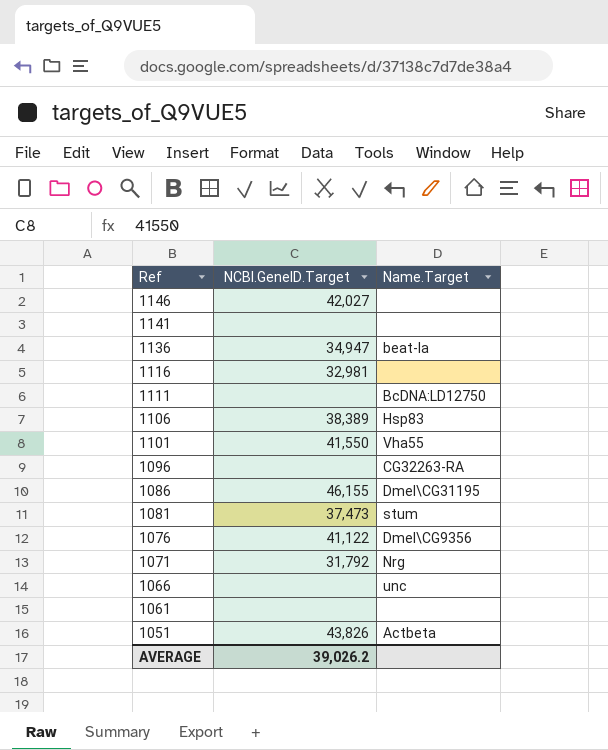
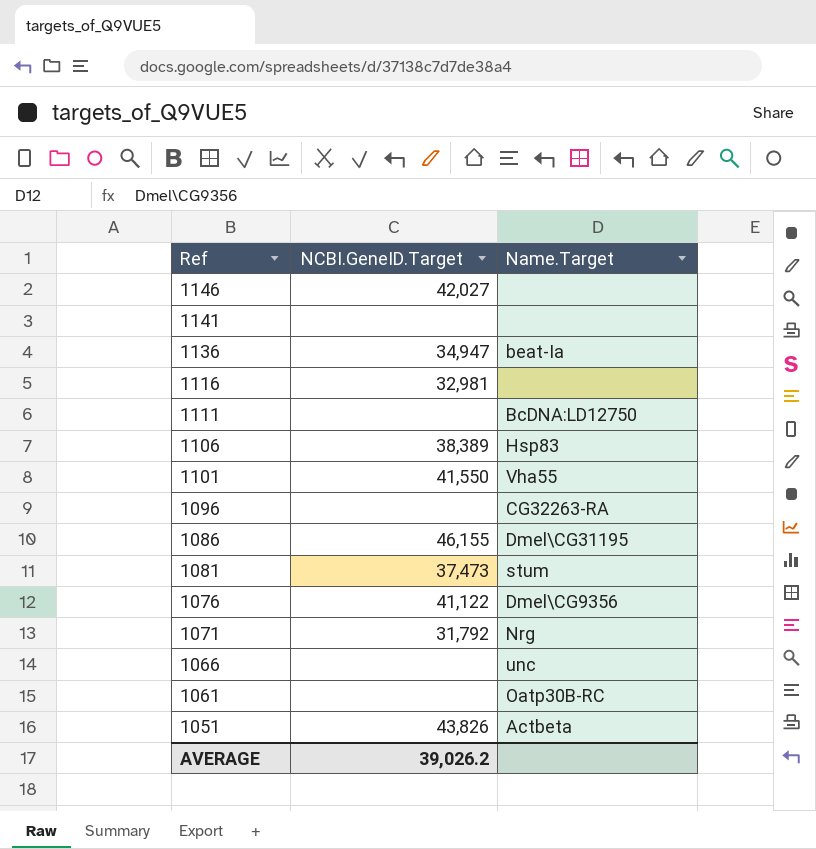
1061 | Name.Target: none -> Oatp30B-RC

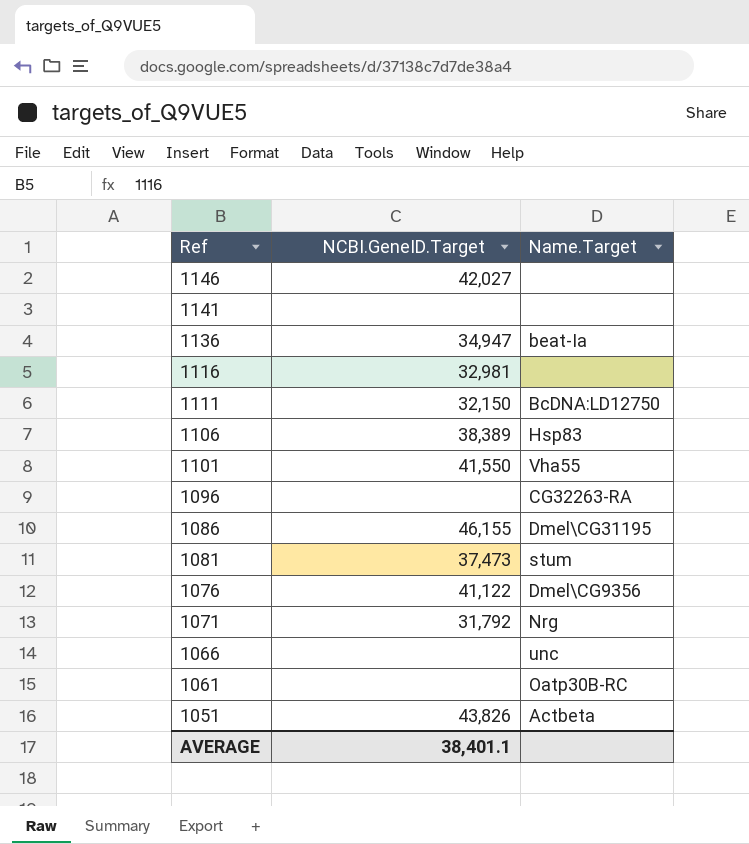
1111 | NCBI.GeneID.Target: none -> 32,150
AVERAGE | NCBI.GeneID.Target: 39,026.2 -> 38,401.1

